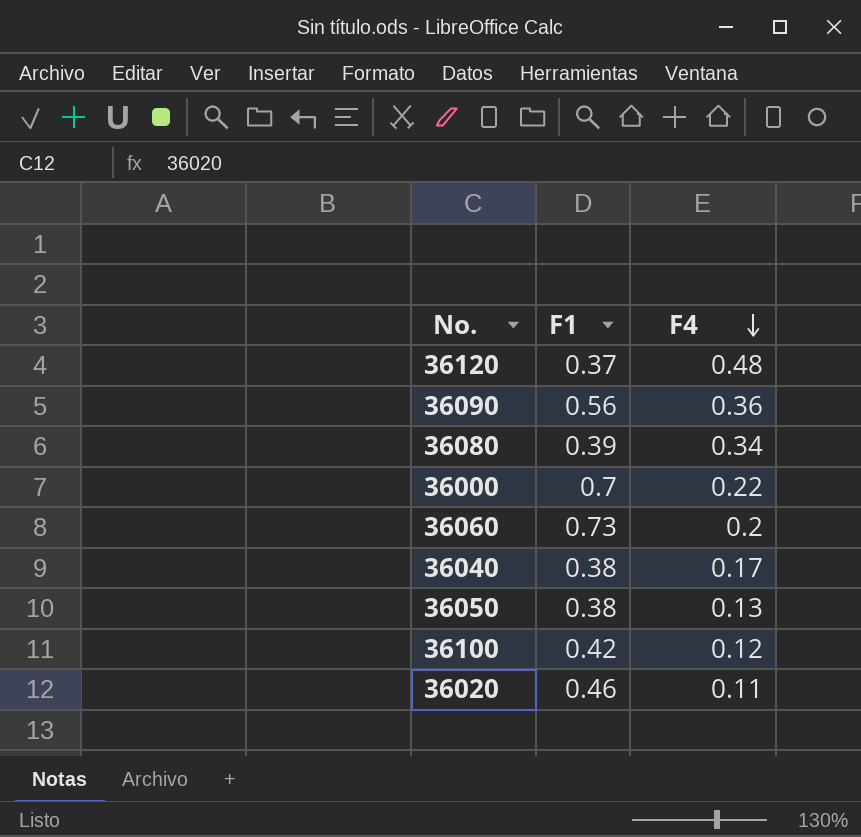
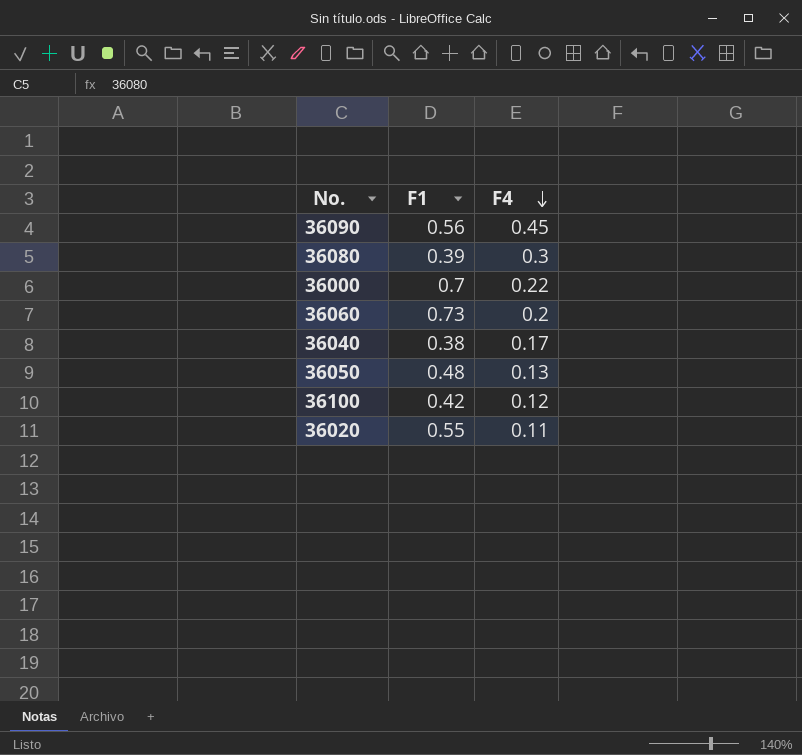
row 36120: 0.37 | 0.48 -> none
36090 | F4: 0.36 -> 0.45
36080 | F4: 0.34 -> 0.3
36050 | F1: 0.38 -> 0.48
36020 | F1: 0.46 -> 0.55

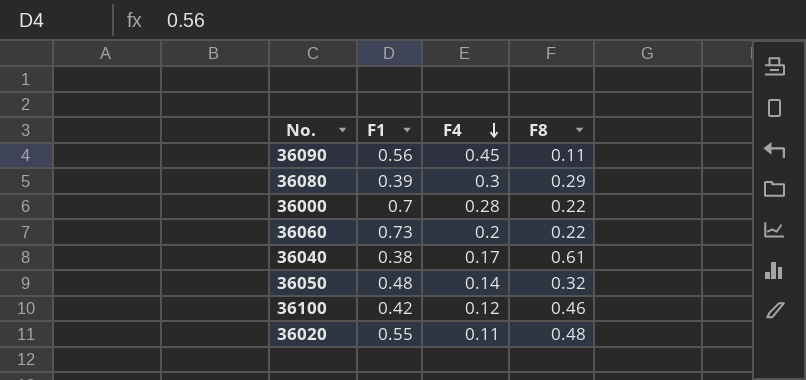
column F8 | position: none -> 4
36000 | F4: 0.22 -> 0.28
36050 | F4: 0.13 -> 0.14

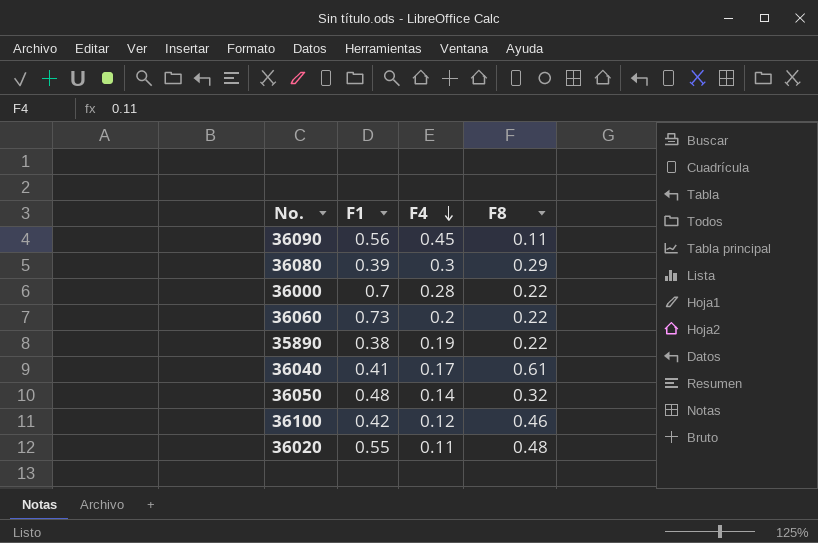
row 35890: none -> 0.38 | 0.19 | 0.22
36040 | F1: 0.38 -> 0.41

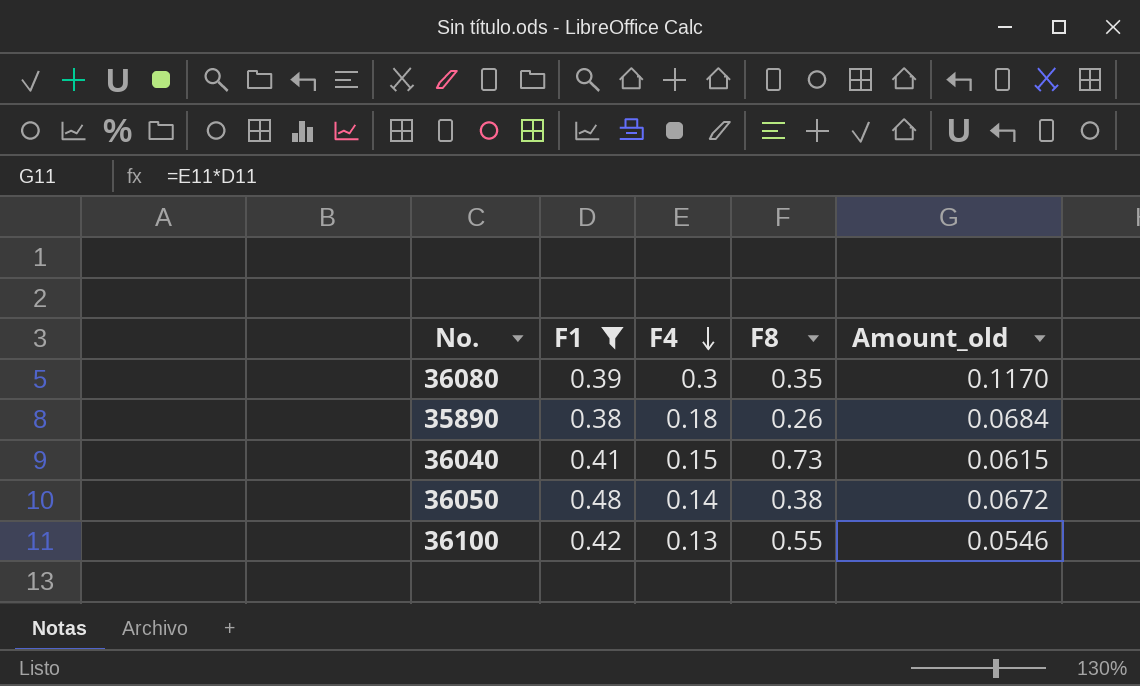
filter: none -> F1 <= 0.48
column Amount_old | formula: none -> [F1] * [F4]
36080 | F8: 0.29 -> 0.35
35890 | F4: 0.19 -> 0.18
35890 | F8: 0.22 -> 0.26
36040 | F4: 0.17 -> 0.15
36040 | F8: 0.61 -> 0.73
36050 | F8: 0.32 -> 0.38
36100 | F4: 0.12 -> 0.13
36100 | F8: 0.46 -> 0.55

